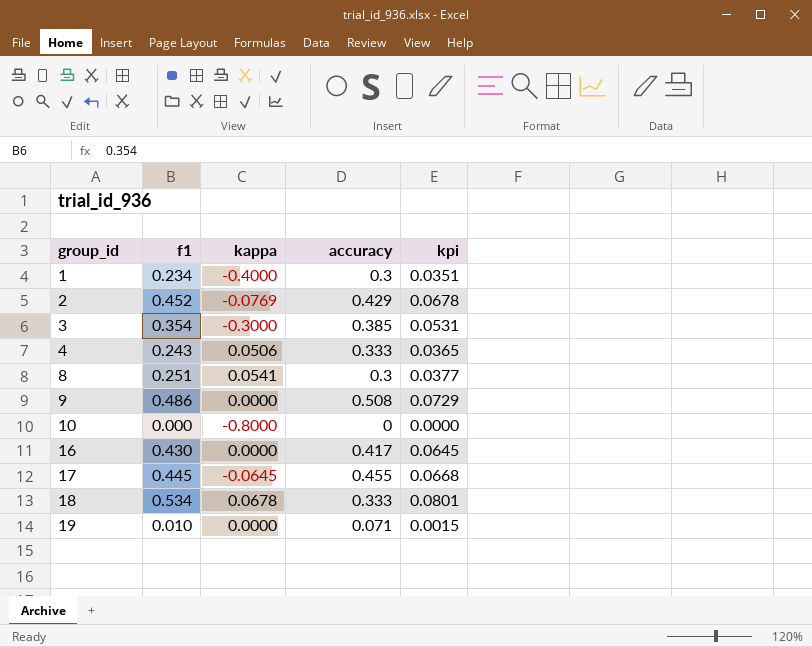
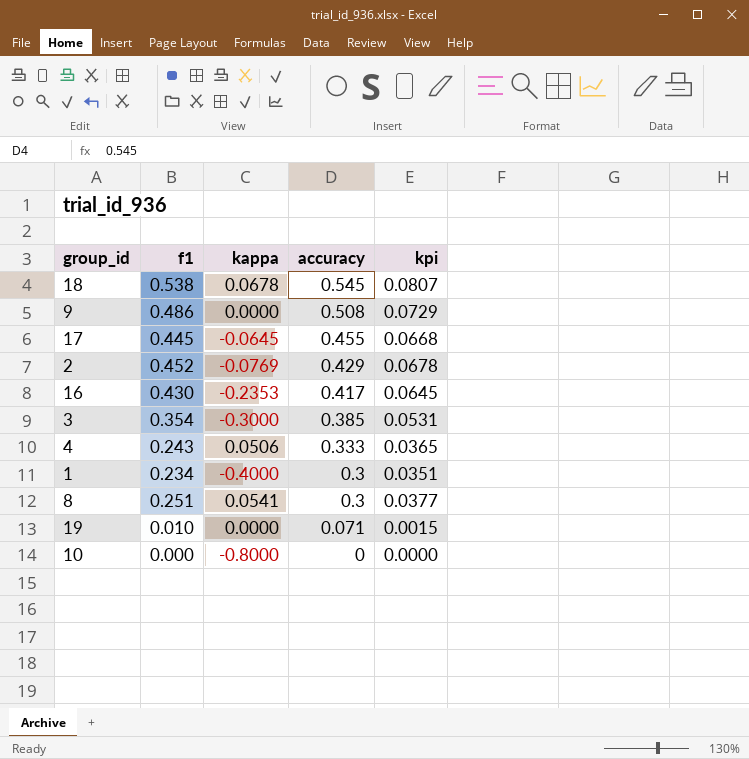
row order: group_id ascending -> accuracy descending
18 | f1: 0.534 -> 0.538
18 | accuracy: 0.333 -> 0.545
18 | kpi: 0.0801 -> 0.0807
16 | kappa: 0.0000 -> -0.2353

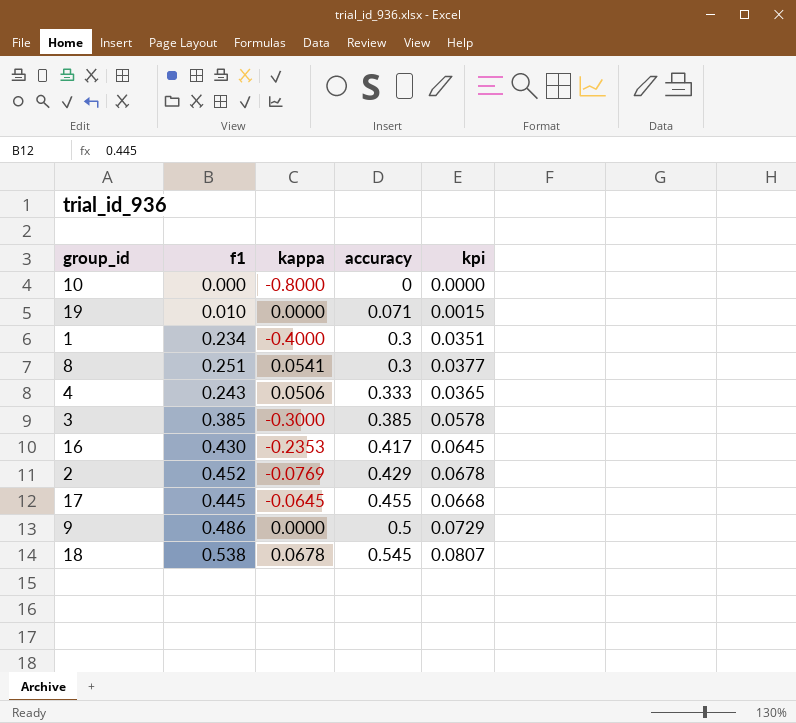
row order: accuracy descending -> accuracy ascending
3 | f1: 0.354 -> 0.385
3 | kpi: 0.0531 -> 0.0578
9 | accuracy: 0.508 -> 0.5

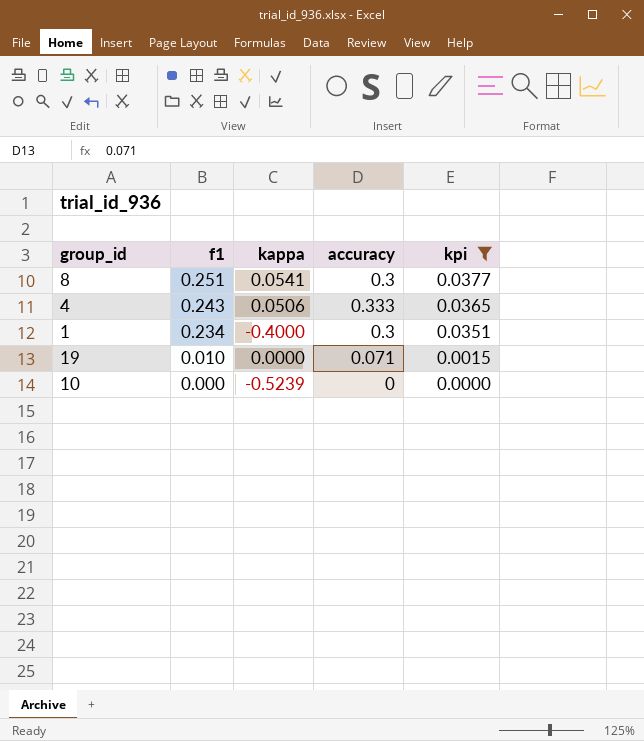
filter: none -> kpi <= 0.0377
row order: accuracy ascending -> f1 descending
10 | kappa: -0.8000 -> -0.5239

